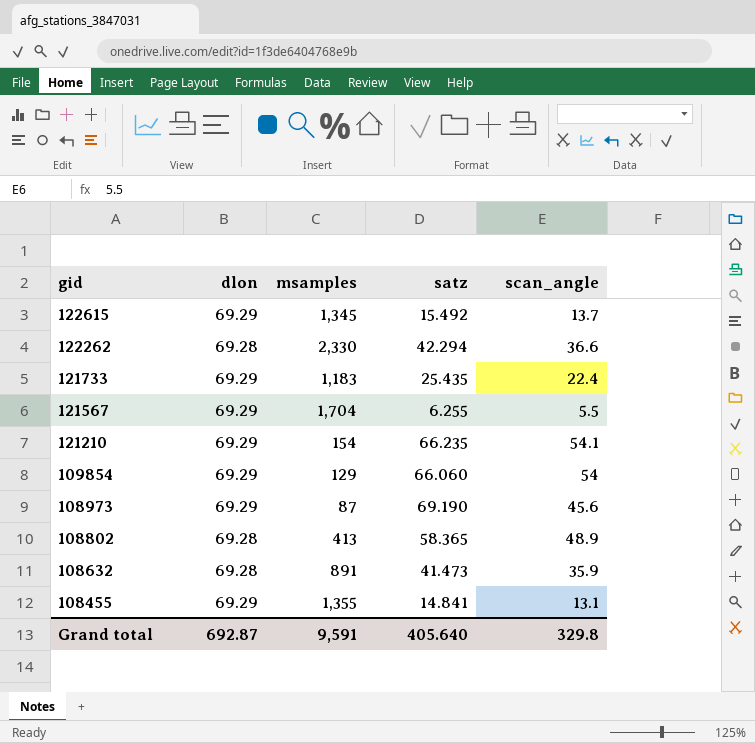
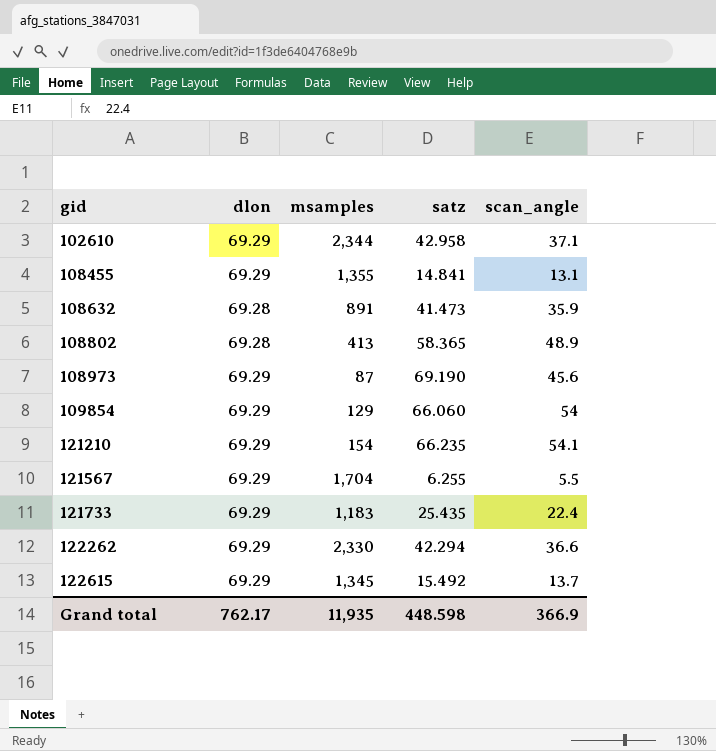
row order: gid descending -> gid ascending
row 102610: none -> 69.29 | 2,344 | 42.958 | 37.1
122262 | dlon: 69.28 -> 69.29
Grand total | dlon: 692.87 -> 762.17
Grand total | msamples: 9,591 -> 11,935
Grand total | satz: 405.640 -> 448.598
Grand total | scan_angle: 329.8 -> 366.9

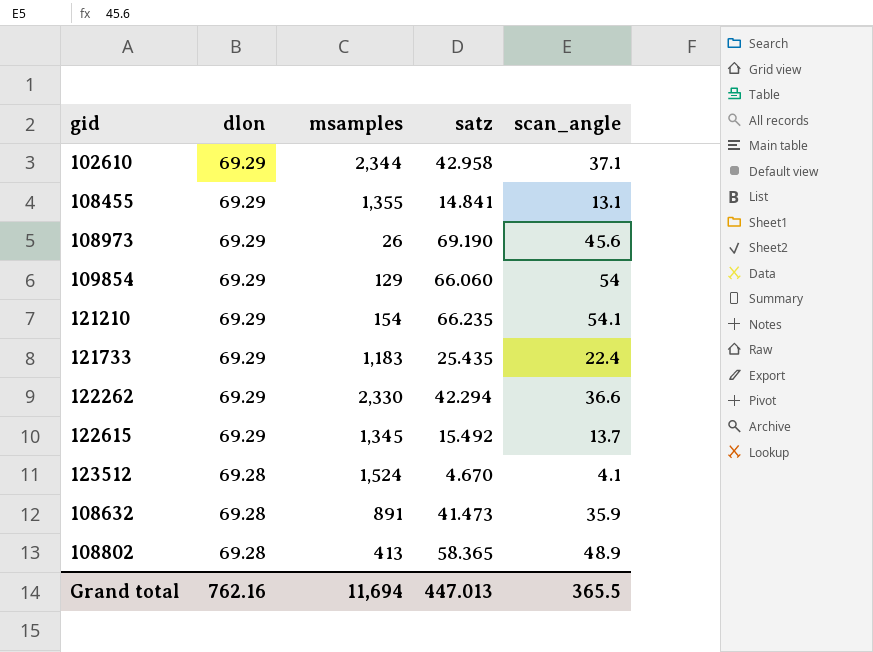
row order: gid ascending -> dlon descending
row 121567: 69.29 | 1,704 | 6.255 | 5.5 -> none
108973 | msamples: 87 -> 26
row 123512: none -> 69.28 | 1,524 | 4.670 | 4.1
Grand total | dlon: 762.17 -> 762.16
Grand total | msamples: 11,935 -> 11,694
Grand total | satz: 448.598 -> 447.013
Grand total | scan_angle: 366.9 -> 365.5

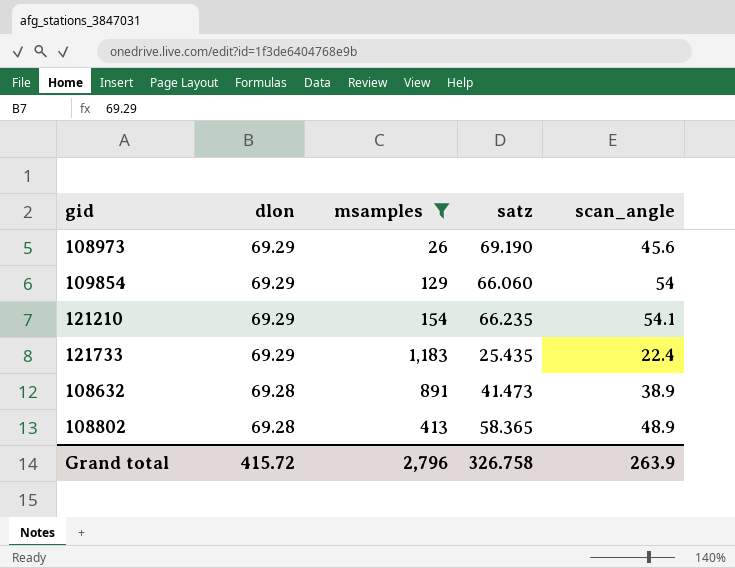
filter: none -> msamples <= 1,183
108632 | scan_angle: 35.9 -> 38.9
Grand total | dlon: 762.16 -> 415.72
Grand total | msamples: 11,694 -> 2,796
Grand total | satz: 447.013 -> 326.758
Grand total | scan_angle: 365.5 -> 263.9

